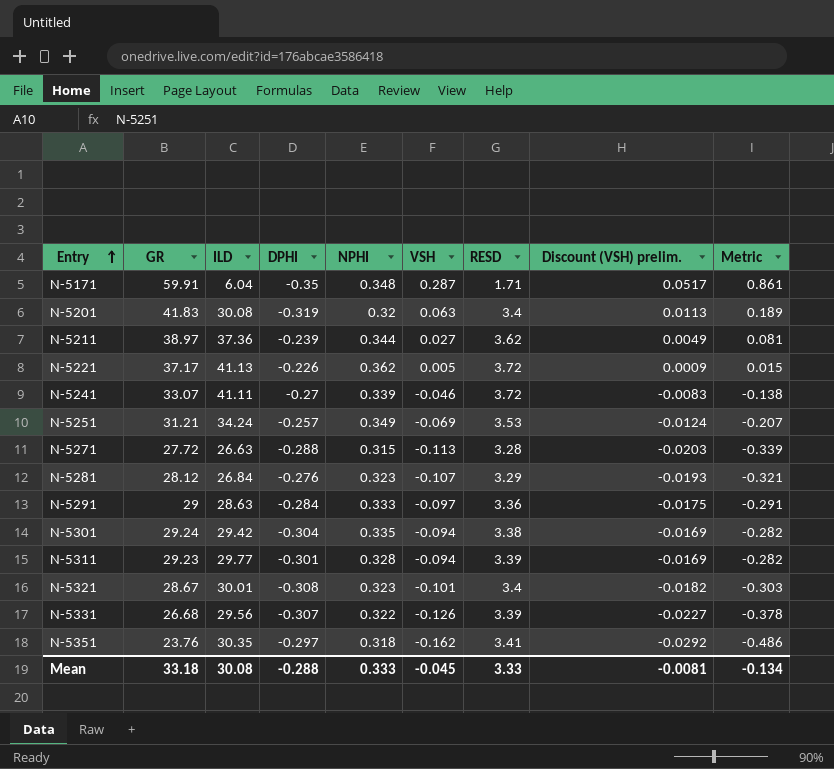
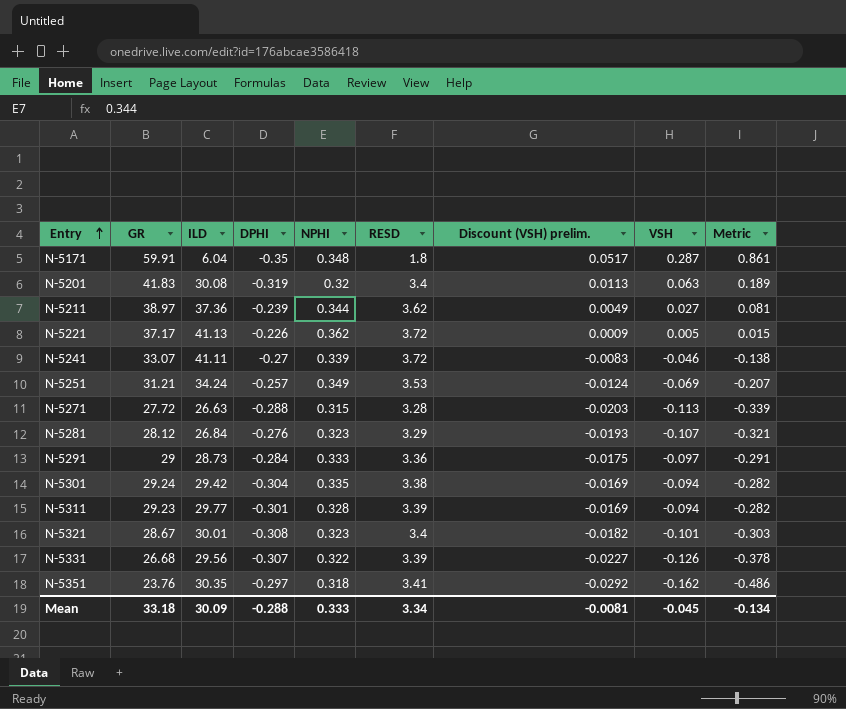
column VSH | position: 6 -> 8
N-5171 | RESD: 1.71 -> 1.8
N-5291 | ILD: 28.63 -> 28.73
Mean | ILD: 30.08 -> 30.09
Mean | RESD: 3.33 -> 3.34

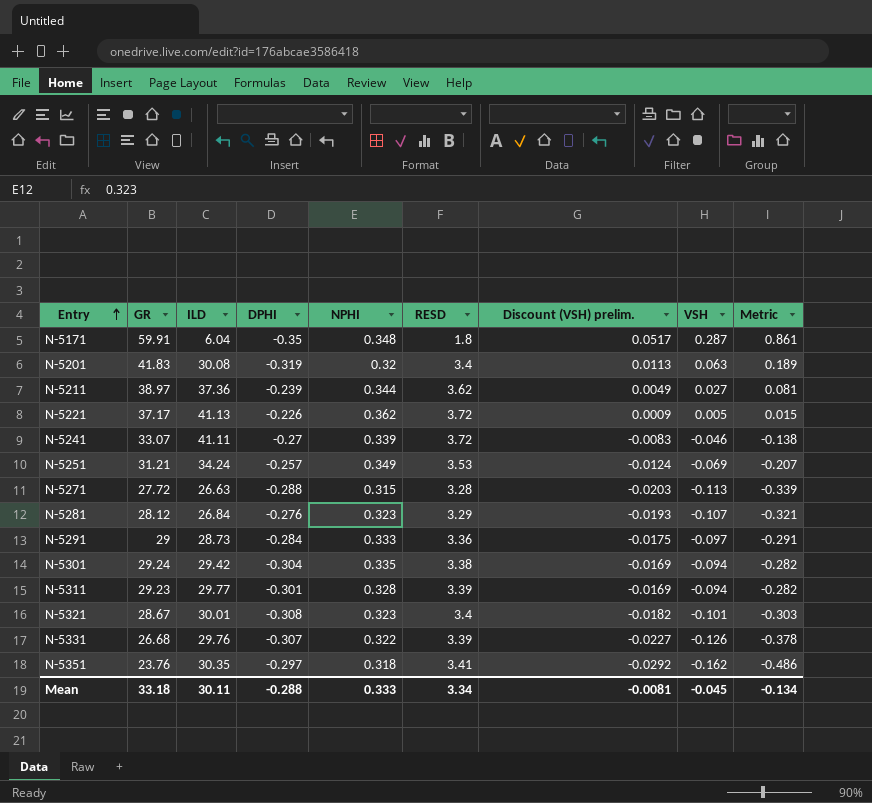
N-5331 | ILD: 29.56 -> 29.76
Mean | ILD: 30.09 -> 30.11

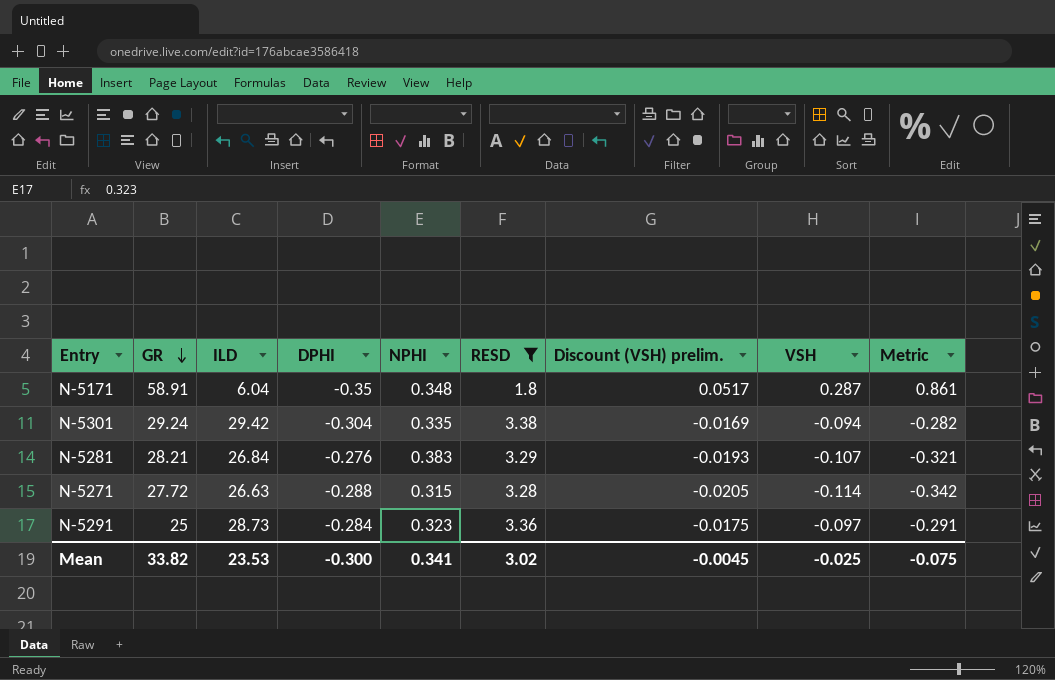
filter: none -> RESD <= 3.38
row order: Entry ascending -> GR descending
N-5171 | GR: 59.91 -> 58.91
N-5281 | GR: 28.12 -> 28.21
N-5281 | NPHI: 0.323 -> 0.383
N-5271 | Discount (VSH) prelim.: -0.0203 -> -0.0205
N-5271 | VSH: -0.113 -> -0.114
N-5271 | Metric: -0.339 -> -0.342
N-5291 | GR: 29 -> 25
N-5291 | NPHI: 0.333 -> 0.323
Mean | GR: 33.18 -> 33.82
Mean | ILD: 30.11 -> 23.53
Mean | DPHI: -0.288 -> -0.300
Mean | NPHI: 0.333 -> 0.341
Mean | RESD: 3.34 -> 3.02
Mean | Discount (VSH) prelim.: -0.0081 -> -0.0045
Mean | VSH: -0.045 -> -0.025
Mean | Metric: -0.134 -> -0.075

